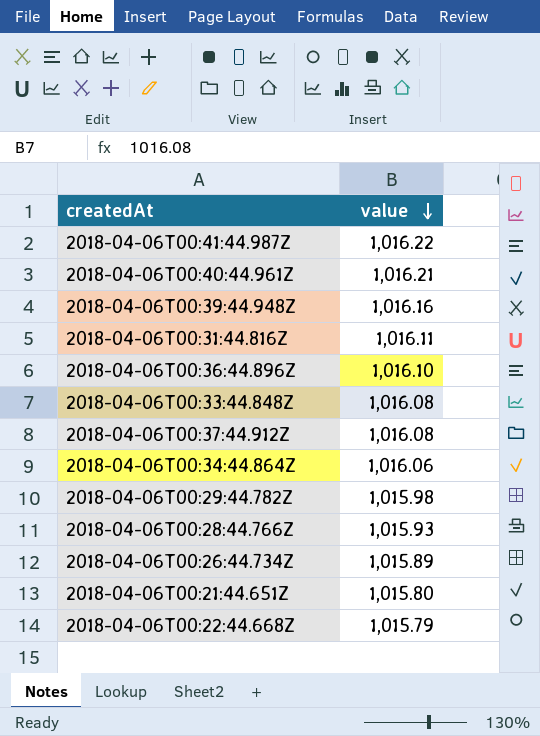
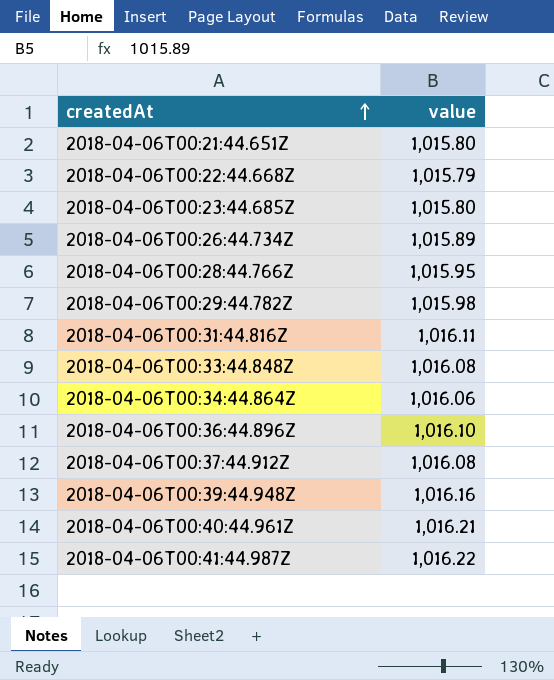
row order: value descending -> createdAt ascending
row 2018-04-06T00:23:44.685Z: none -> 1,015.80
2018-04-06T00:28:44.766Z | value: 1,015.93 -> 1,015.95

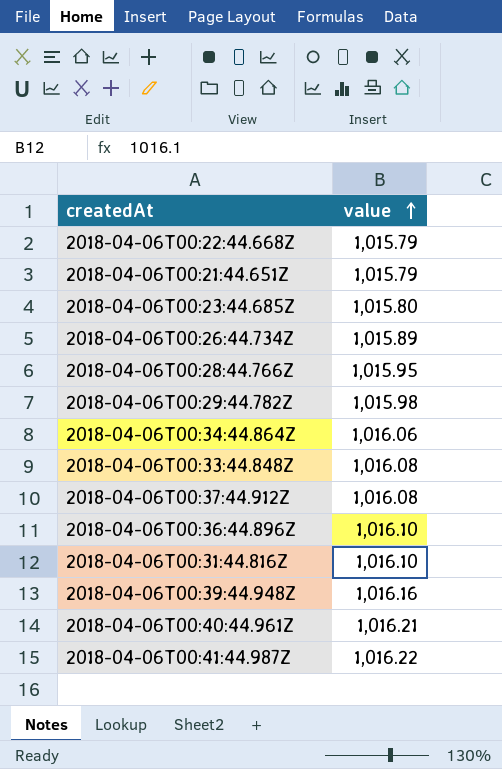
row order: createdAt ascending -> value ascending
2018-04-06T00:21:44.651Z | value: 1,015.80 -> 1,015.79
2018-04-06T00:31:44.816Z | value: 1,016.11 -> 1,016.10

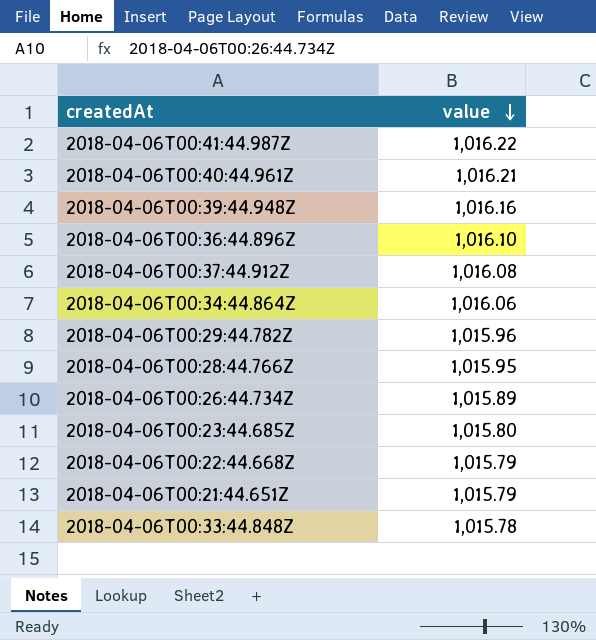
row order: value ascending -> value descending
row 2018-04-06T00:31:44.816Z: 1,016.10 -> none
2018-04-06T00:29:44.782Z | value: 1,015.98 -> 1,015.96
2018-04-06T00:33:44.848Z | value: 1,016.08 -> 1,015.78

